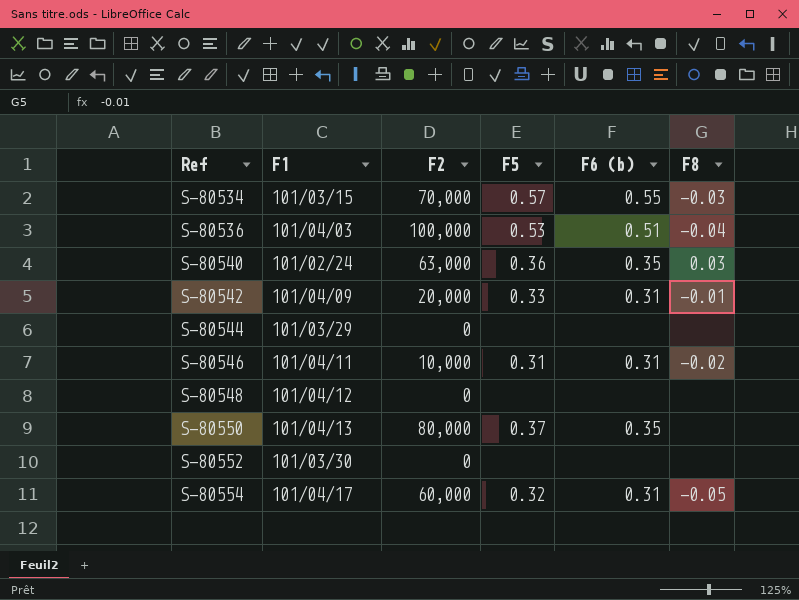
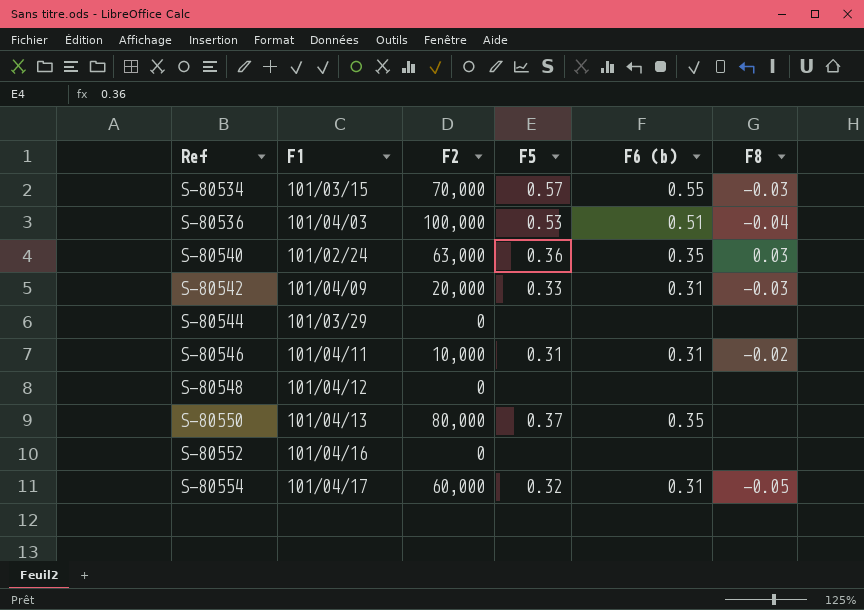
S-80542 | F8: -0.01 -> -0.03
S-80552 | F1: 101/03/30 -> 101/04/16

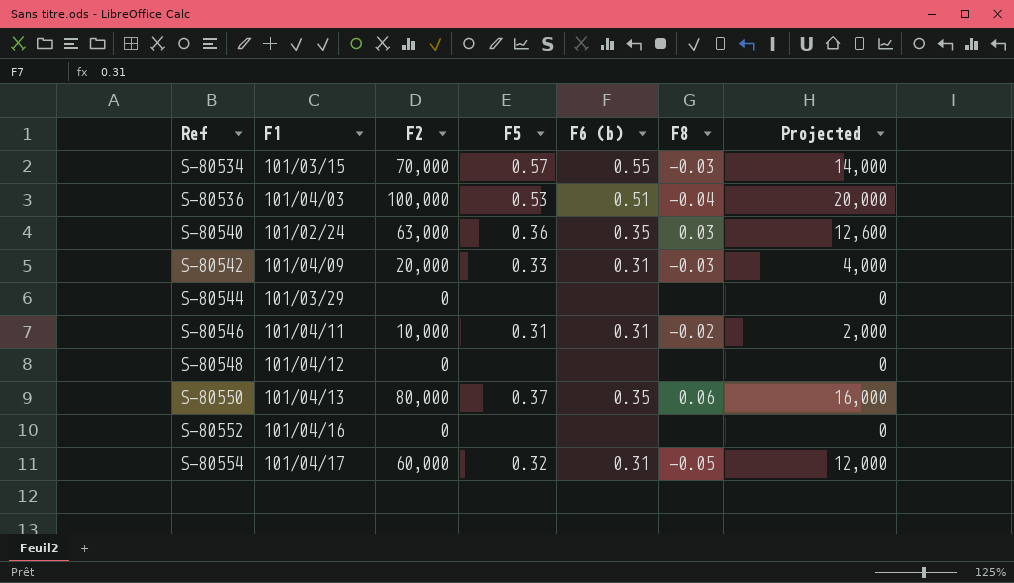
column Projected | formula: none -> [F2] * 0.2
S-80550 | F8: none -> 0.06

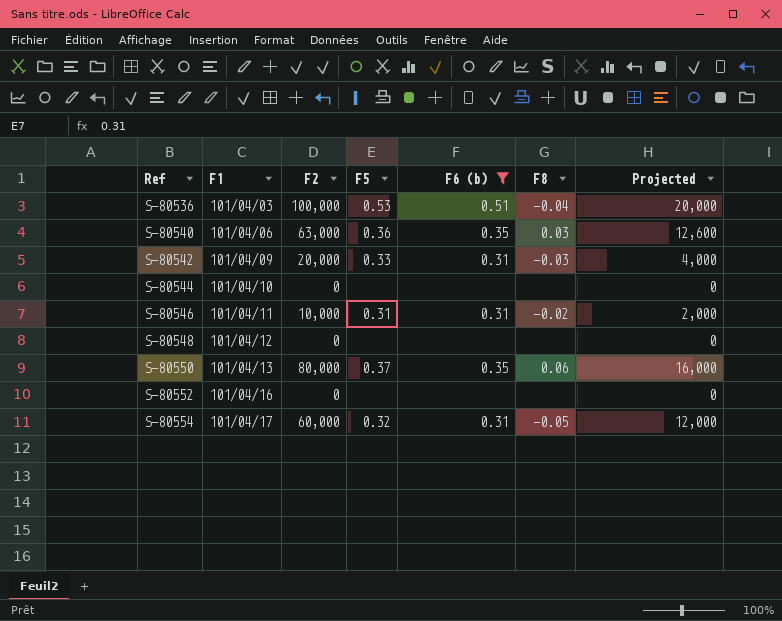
filter: none -> F6 (b) != 0.55
S-80540 | F1: 101/02/24 -> 101/04/06
S-80544 | F1: 101/03/29 -> 101/04/10

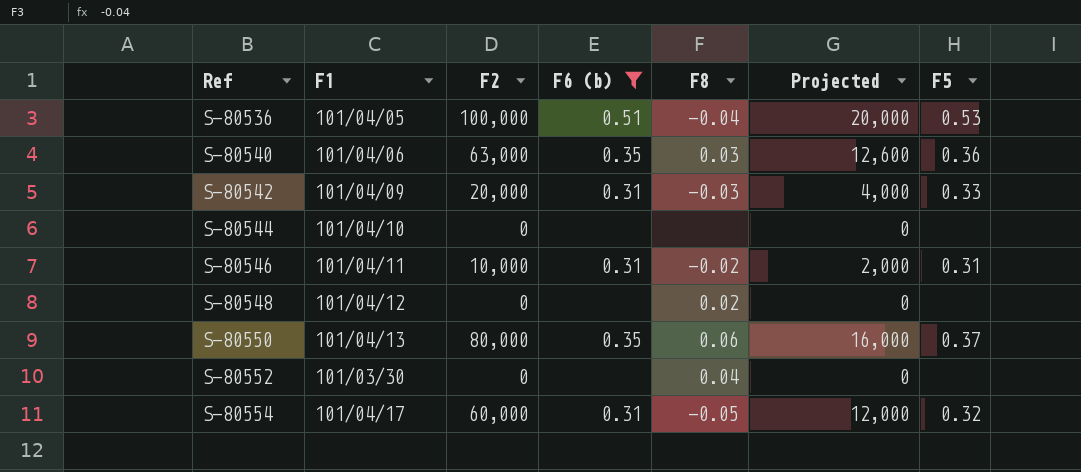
column F5 | position: 4 -> 7
S-80536 | F1: 101/04/03 -> 101/04/05
S-80548 | F8: none -> 0.02
S-80552 | F1: 101/04/16 -> 101/03/30
S-80552 | F8: none -> 0.04

